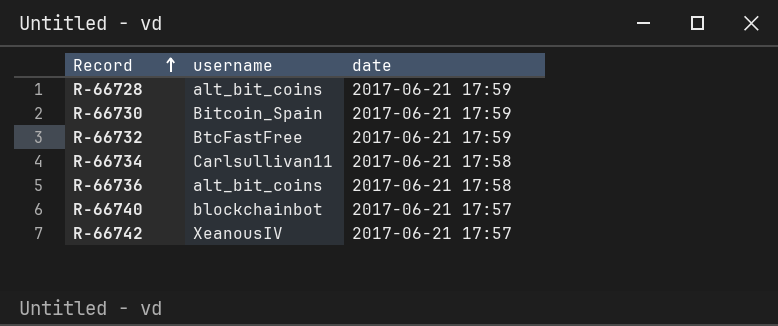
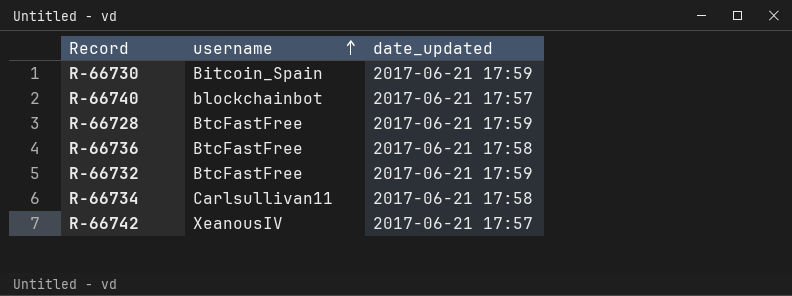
row order: Record ascending -> username ascending
column name: date -> date_updated
R-66728 | username: alt_bit_coins -> BtcFastFree
R-66736 | username: alt_bit_coins -> BtcFastFree

